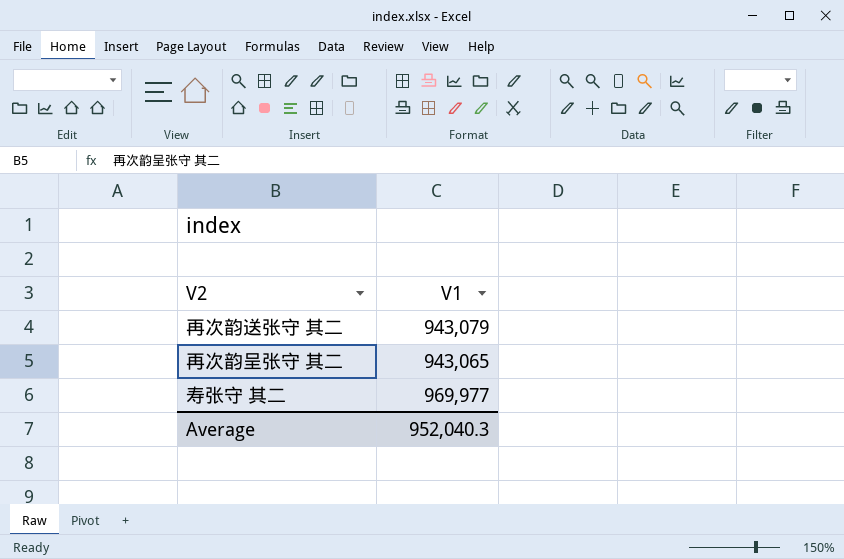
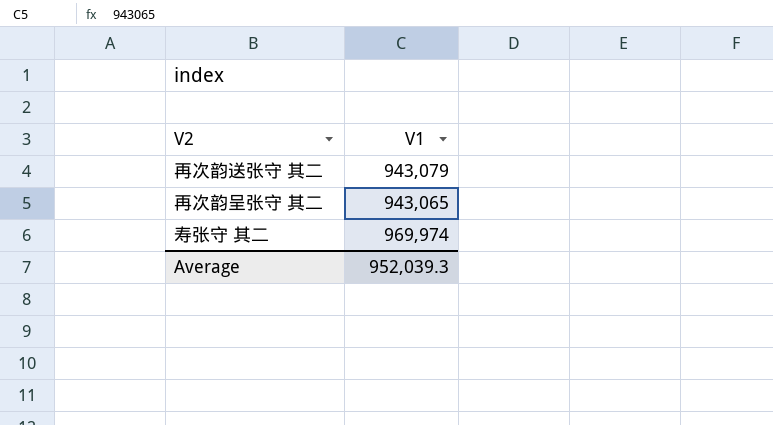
寿张守 其二 | V1: 969,977 -> 969,974
Average | V1: 952,040.3 -> 952,039.3

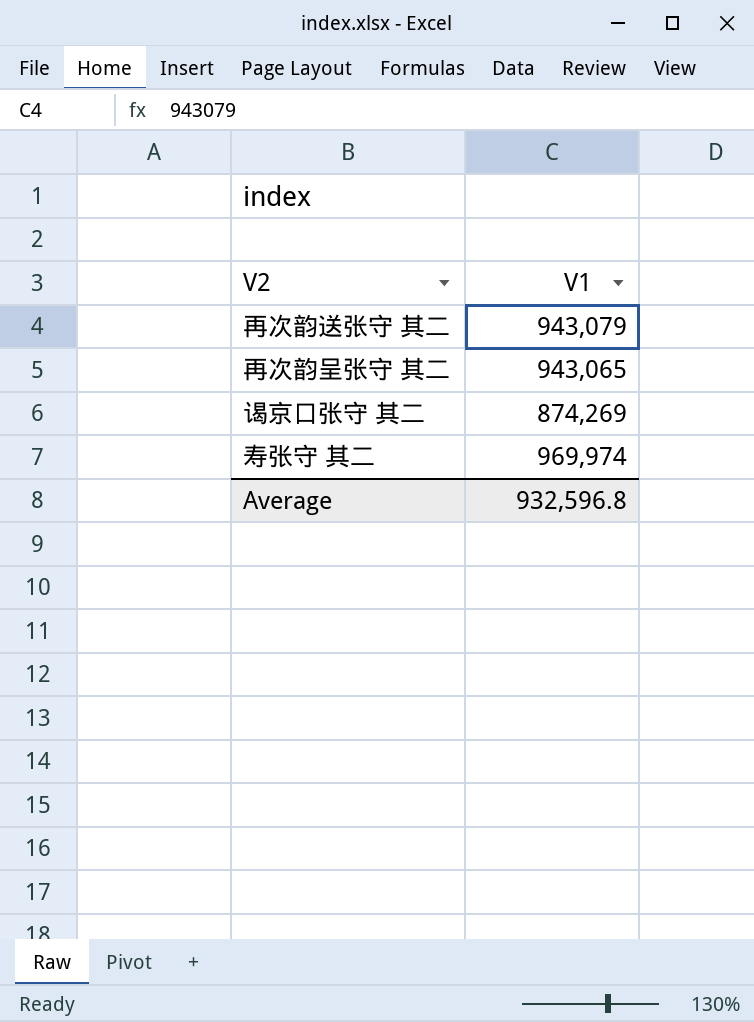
row 谒京口张守 其二: none -> 874,269
Average | V1: 952,039.3 -> 932,596.8

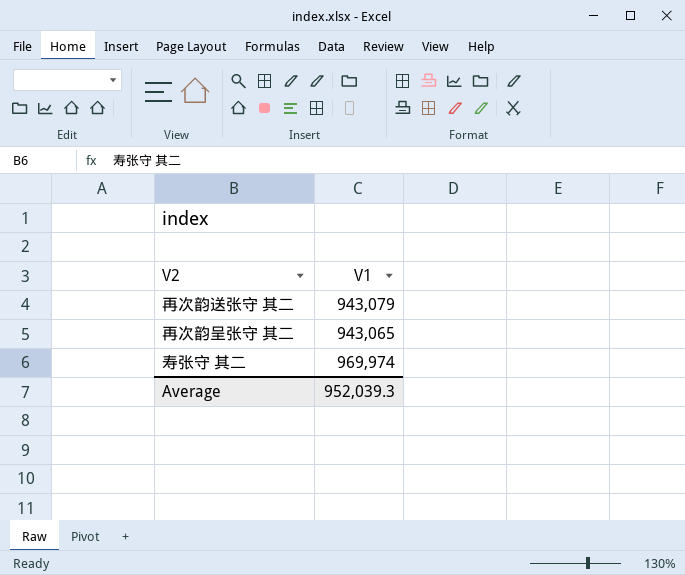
row 谒京口张守 其二: 874,269 -> none
Average | V1: 932,596.8 -> 952,039.3

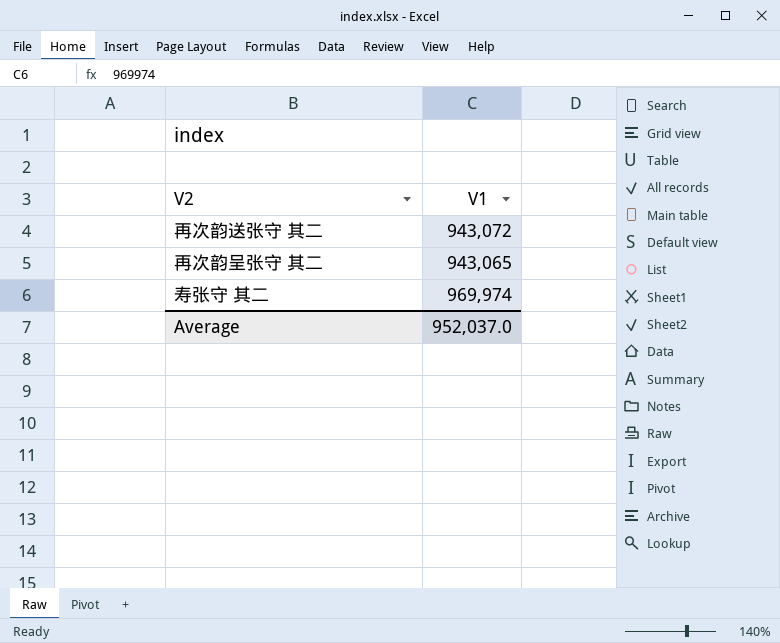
再次韵送张守 其二 | V1: 943,079 -> 943,072
Average | V1: 952,039.3 -> 952,037.0

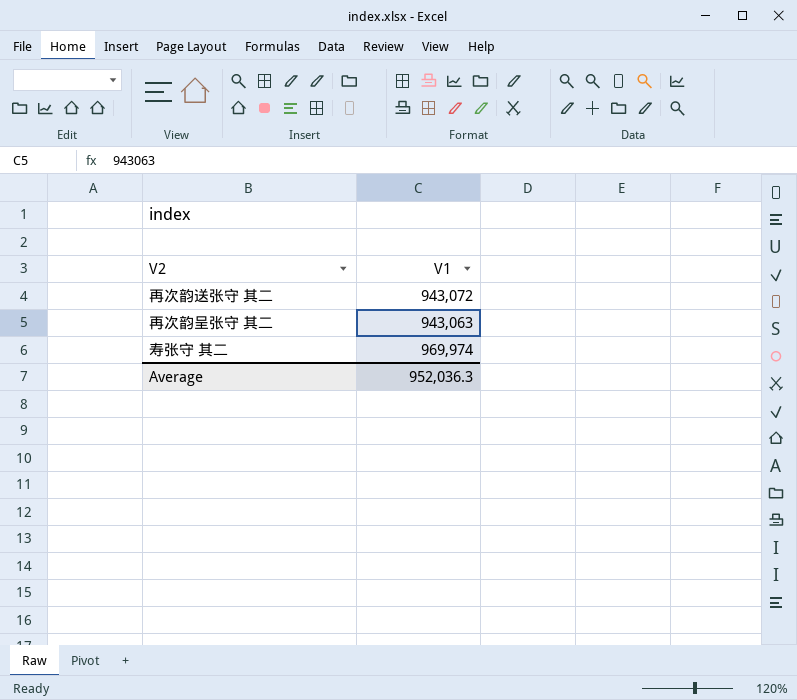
再次韵呈张守 其二 | V1: 943,065 -> 943,063
Average | V1: 952,037.0 -> 952,036.3

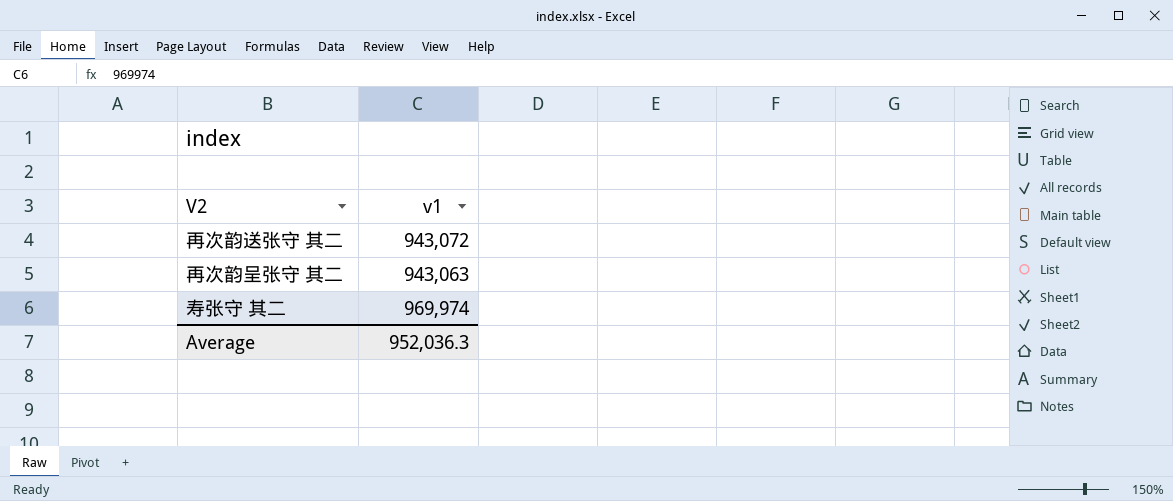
column name: V1 -> v1

